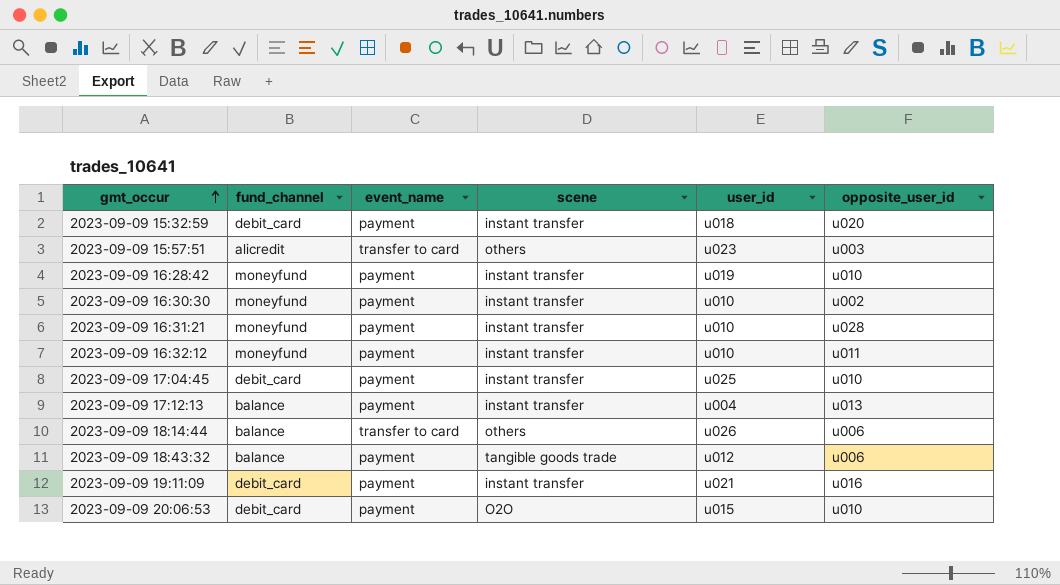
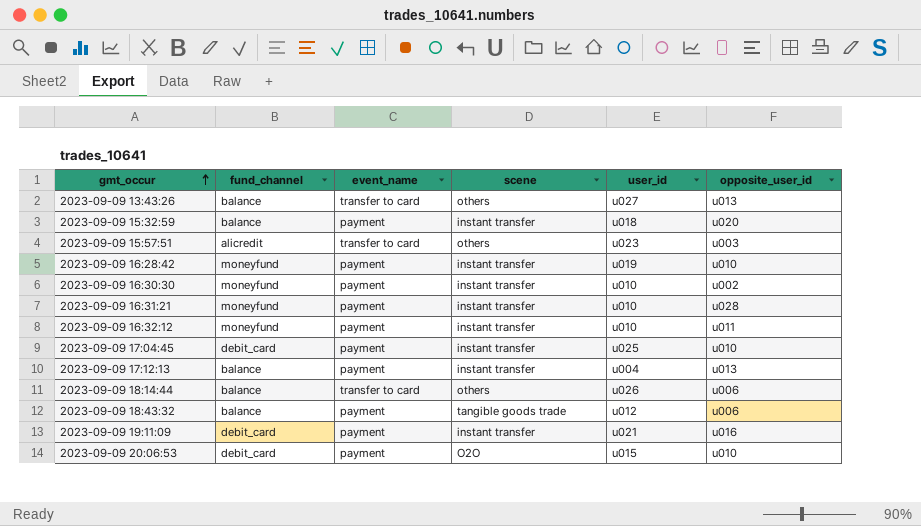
row 2023-09-09 13:43:26: none -> balance | transfer to card | others | u027 | u013
2023-09-09 15:32:59 | fund_channel: debit_card -> balance

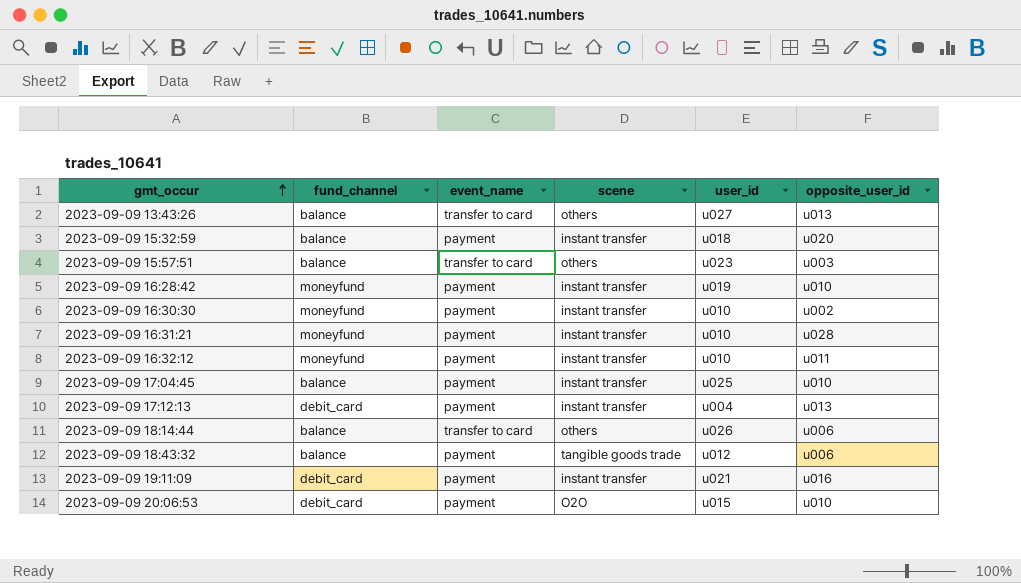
2023-09-09 15:57:51 | fund_channel: alicredit -> balance
2023-09-09 17:04:45 | fund_channel: debit_card -> balance
2023-09-09 17:12:13 | fund_channel: balance -> debit_card

